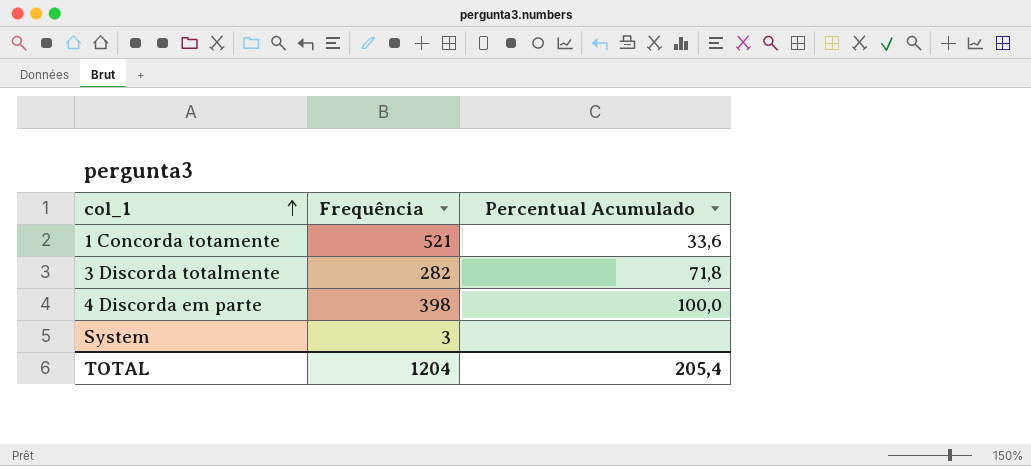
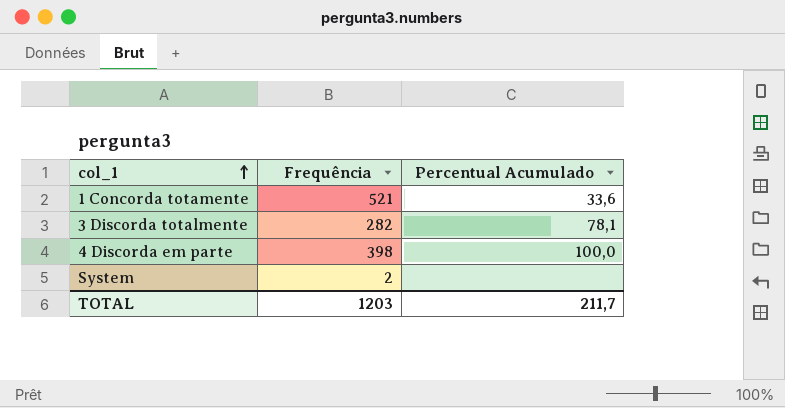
3 Discorda totalmente | Percentual Acumulado: 71,8 -> 78,1
System | Frequência: 3 -> 2
TOTAL | Frequência: 1204 -> 1203
TOTAL | Percentual Acumulado: 205,4 -> 211,7

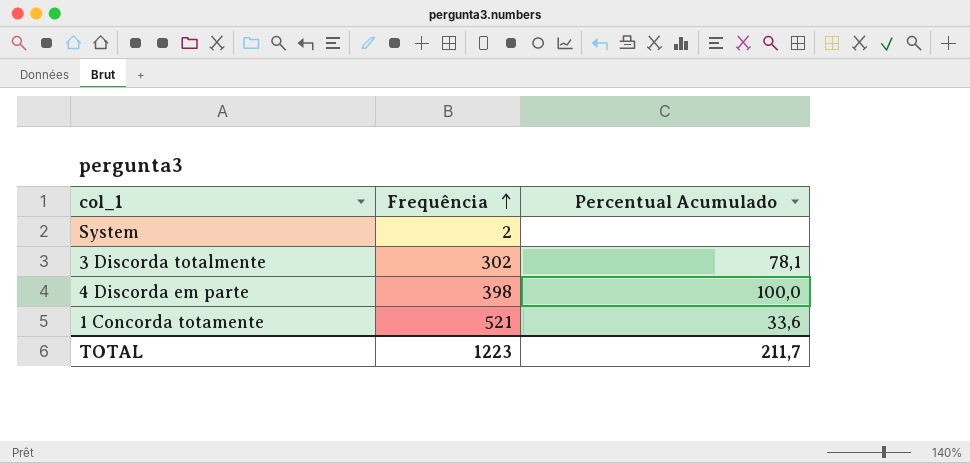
row order: col_1 ascending -> Frequência ascending
3 Discorda totalmente | Frequência: 282 -> 302
TOTAL | Frequência: 1203 -> 1223

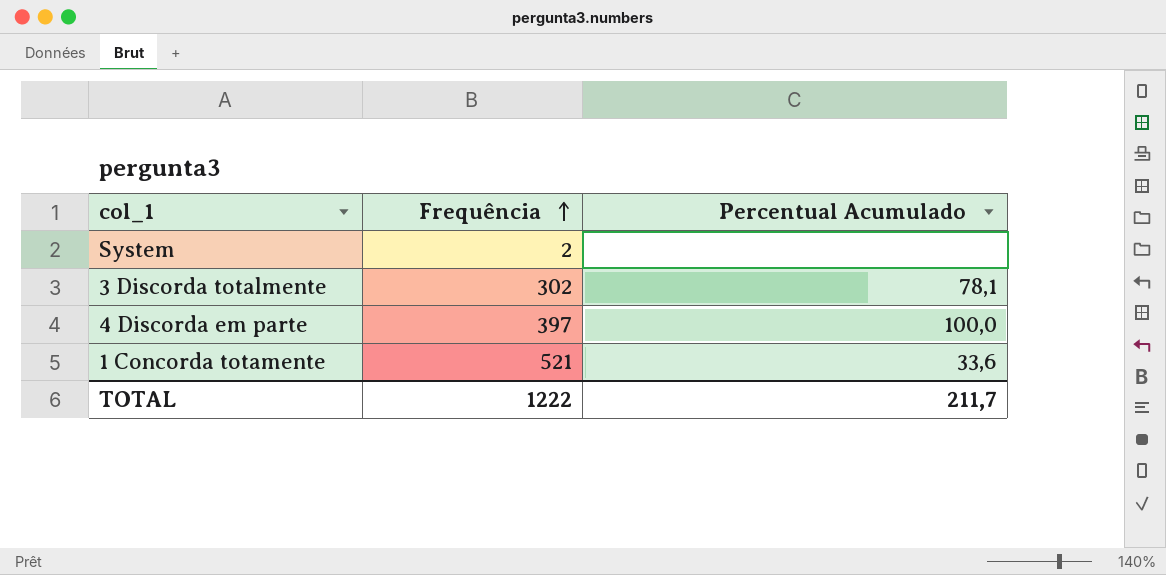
4 Discorda em parte | Frequência: 398 -> 397
TOTAL | Frequência: 1223 -> 1222

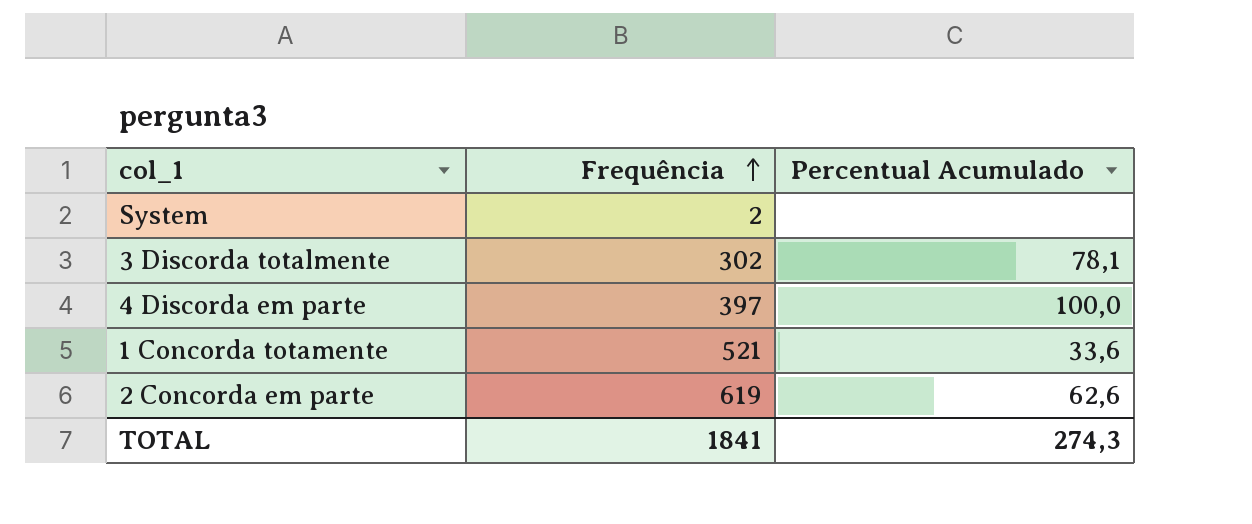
row 2 Concorda em parte: none -> 619 | 62,6
TOTAL | Frequência: 1222 -> 1841
TOTAL | Percentual Acumulado: 211,7 -> 274,3

